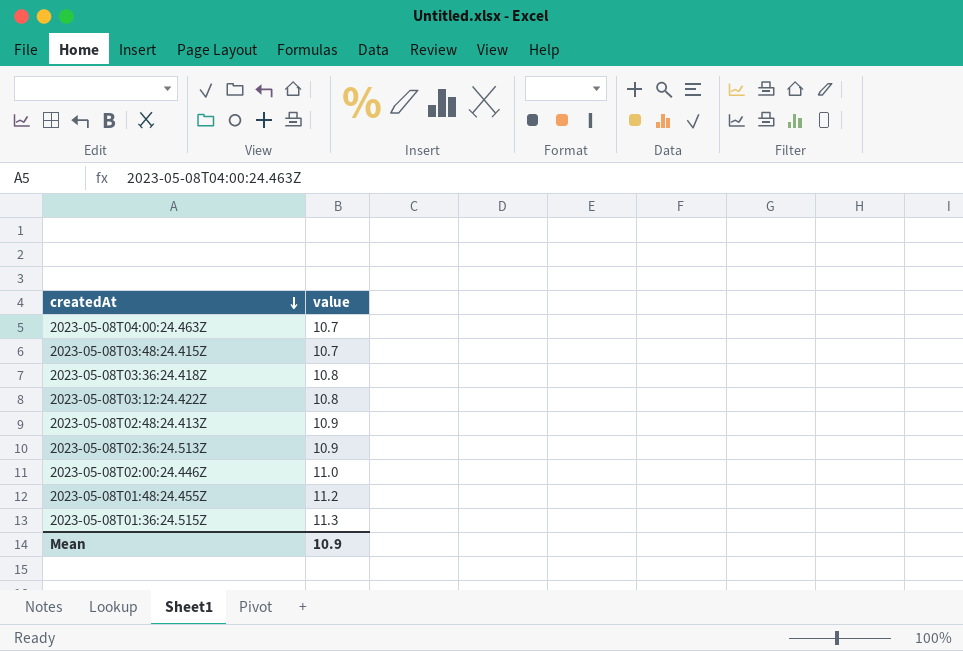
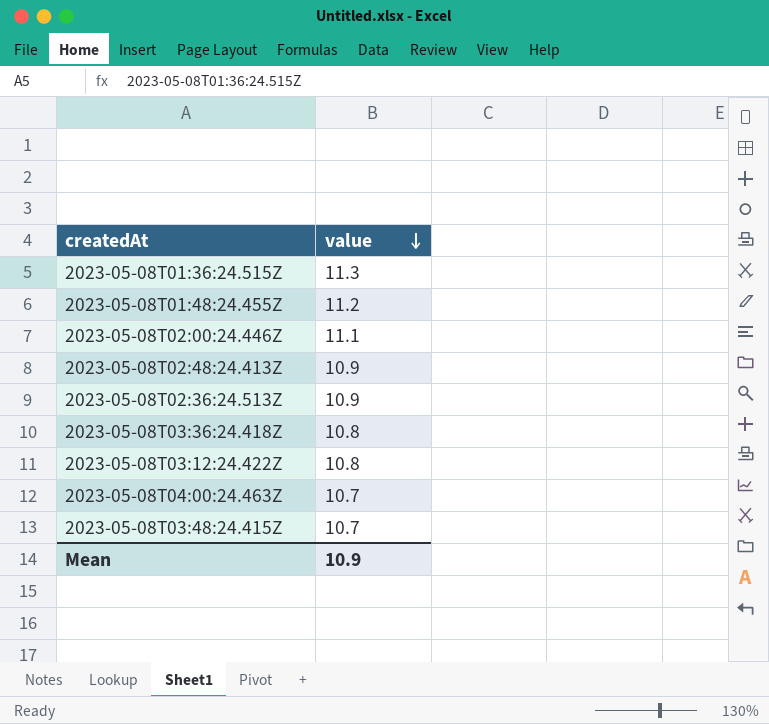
row order: createdAt descending -> value descending
2023-05-08T02:00:24.446Z | value: 11.0 -> 11.1

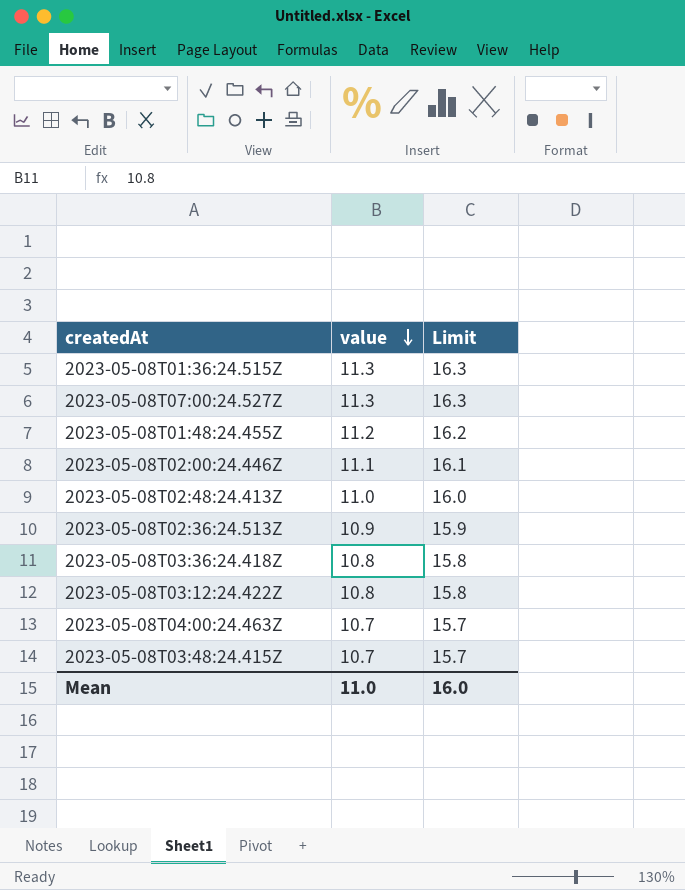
column Limit | formula: none -> [value] + 5
row 2023-05-08T07:00:24.527Z: none -> 11.3 | 16.3
2023-05-08T02:48:24.413Z | value: 10.9 -> 11.0
Mean | value: 10.9 -> 11.0

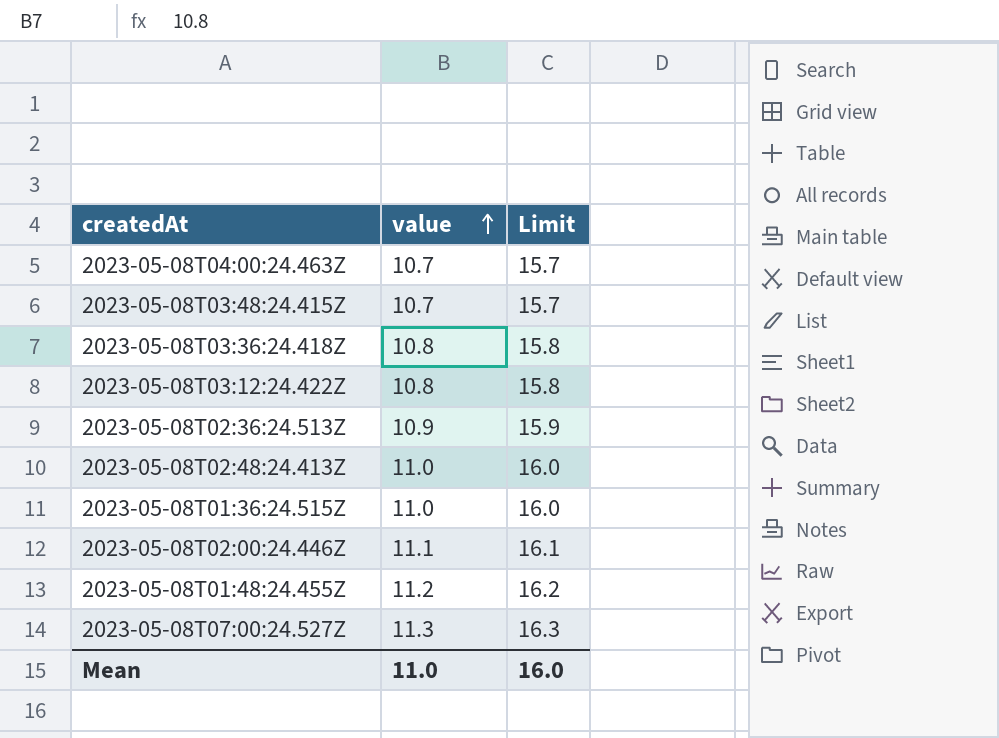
row order: value descending -> value ascending
2023-05-08T01:36:24.515Z | value: 11.3 -> 11.0
2023-05-08T01:36:24.515Z | Limit: 16.3 -> 16.0

